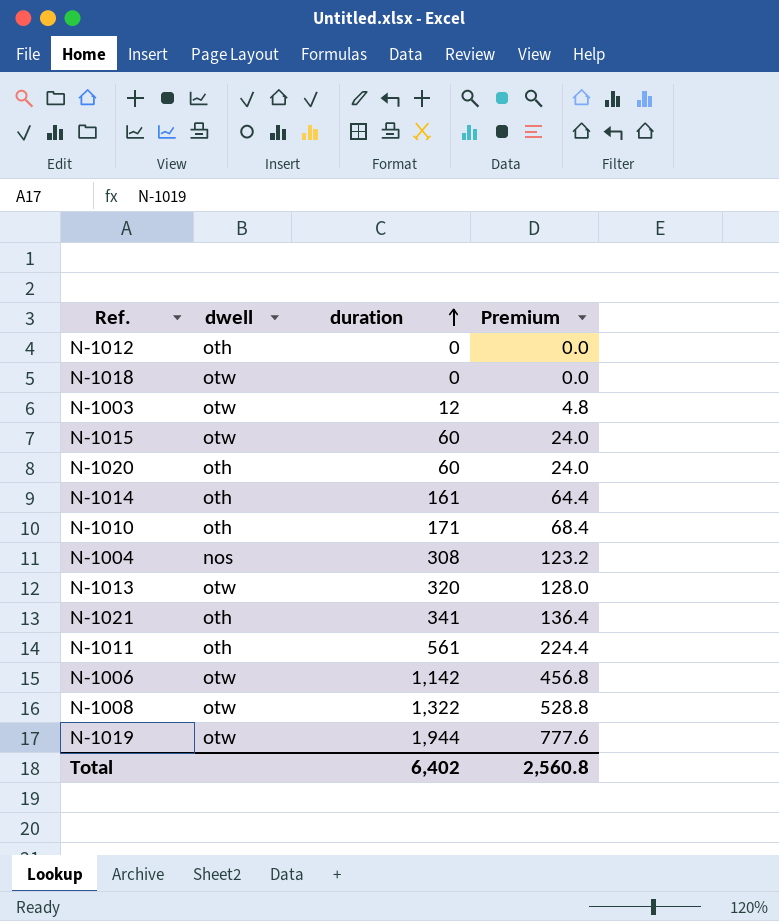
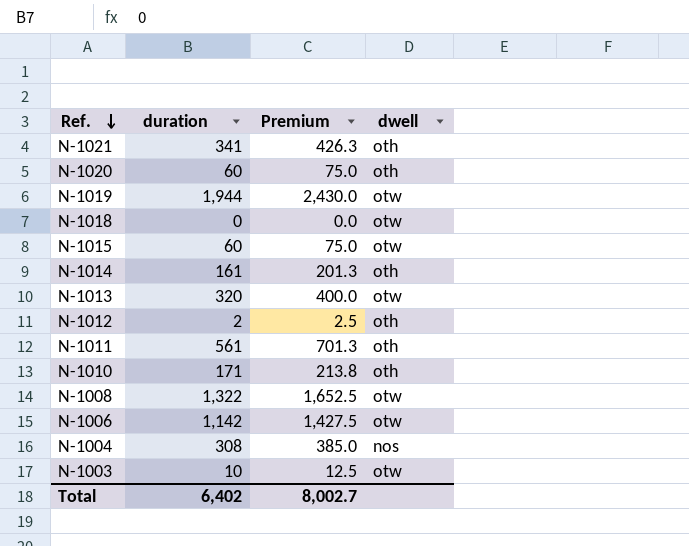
row order: duration ascending -> Ref. descending
column Premium | formula: [duration] * 0.4 -> [duration] * 1.25
column dwell | position: 2 -> 4
N-1012 | duration: 0 -> 2
N-1003 | duration: 12 -> 10
Total | Premium: 2,560.8 -> 8,002.7

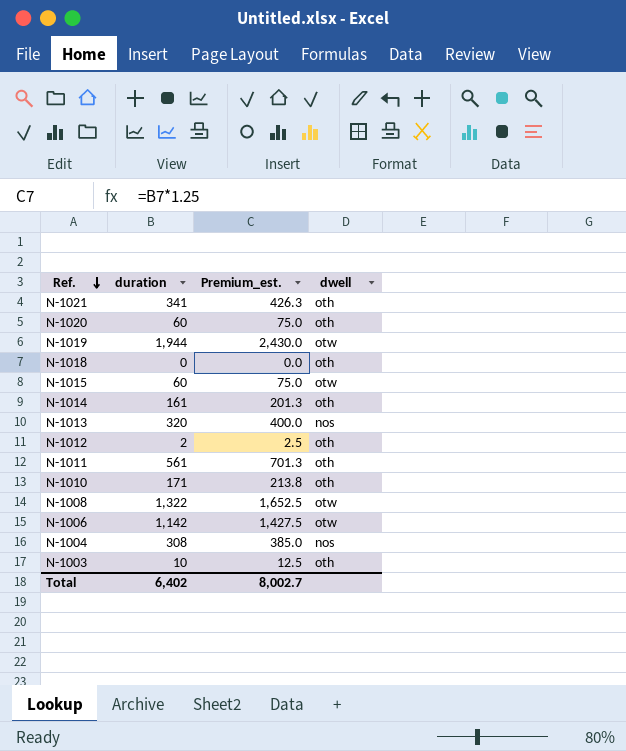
column name: Premium -> Premium_est.
N-1018 | dwell: otw -> oth
N-1013 | dwell: otw -> nos
N-1003 | dwell: otw -> oth

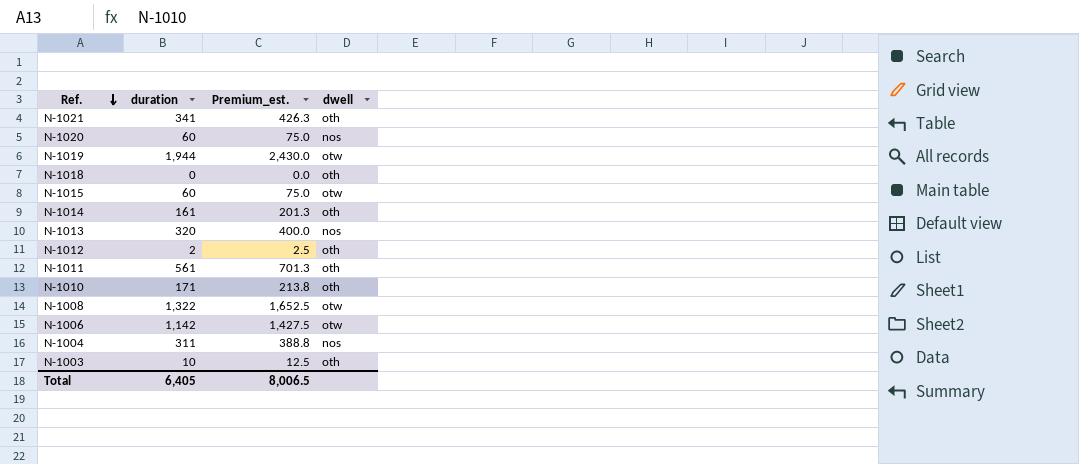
N-1020 | dwell: oth -> nos
N-1004 | duration: 308 -> 311
N-1004 | Premium_est.: 385.0 -> 388.8
Total | duration: 6,402 -> 6,405
Total | Premium_est.: 8,002.7 -> 8,006.5

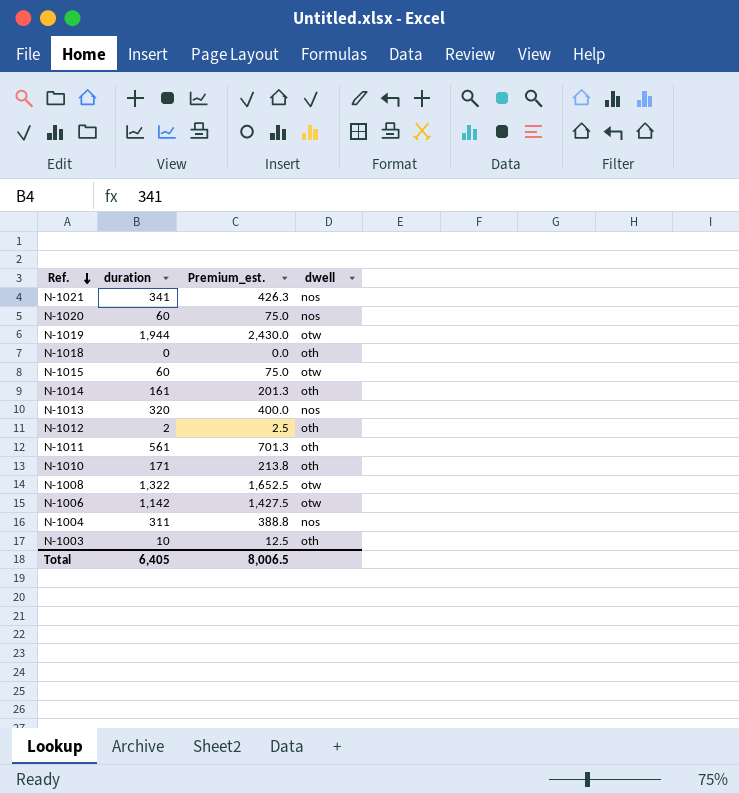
N-1021 | dwell: oth -> nos

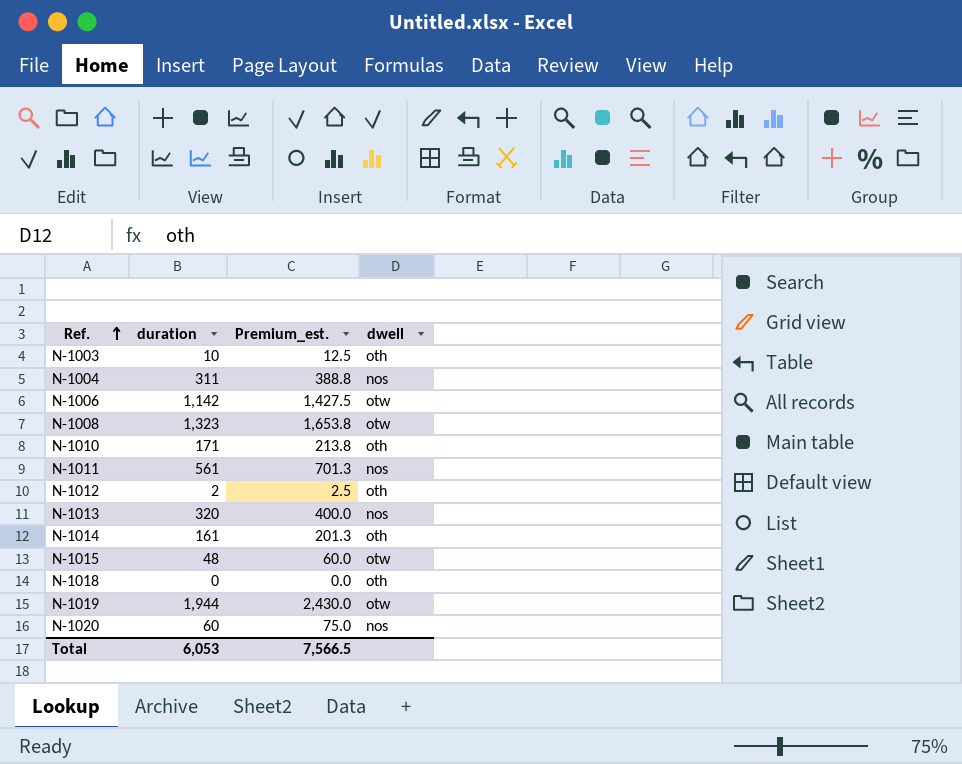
row order: Ref. descending -> Ref. ascending
row N-1021: 341 | 426.3 | nos -> none
N-1008 | duration: 1,322 -> 1,323
N-1008 | Premium_est.: 1,652.5 -> 1,653.8
N-1011 | dwell: oth -> nos
N-1015 | duration: 60 -> 48
N-1015 | Premium_est.: 75.0 -> 60.0
Total | duration: 6,405 -> 6,053
Total | Premium_est.: 8,006.5 -> 7,566.5

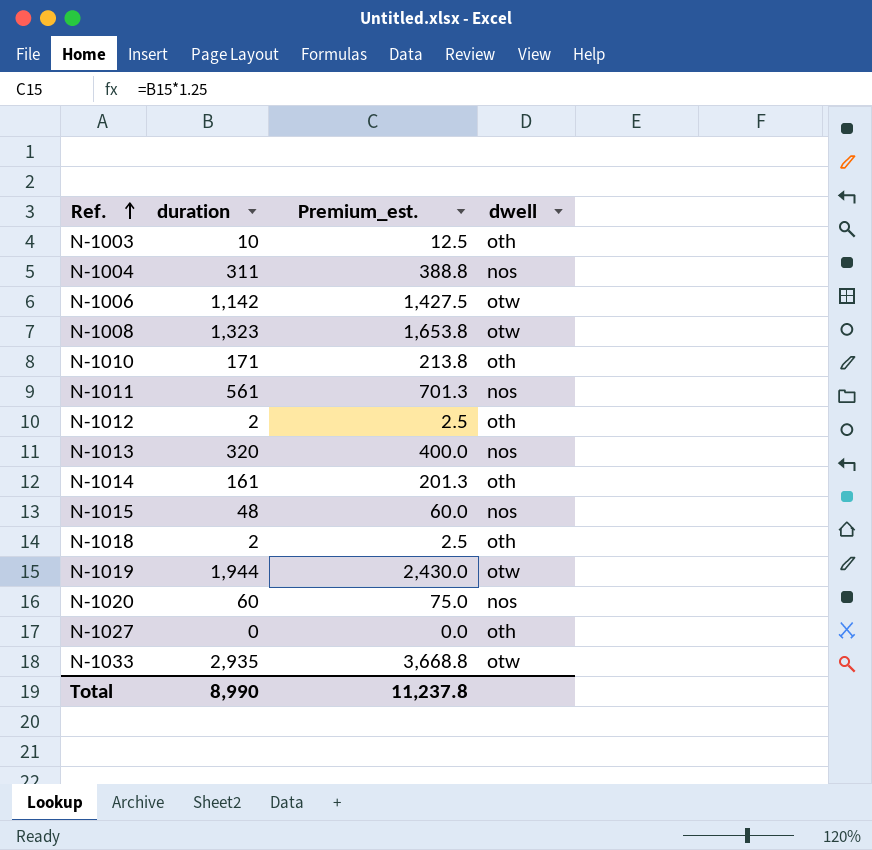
N-1015 | dwell: otw -> nos
N-1018 | duration: 0 -> 2
N-1018 | Premium_est.: 0.0 -> 2.5
row N-1027: none -> 0 | 0.0 | oth
row N-1033: none -> 2,935 | 3,668.8 | otw
Total | duration: 6,053 -> 8,990
Total | Premium_est.: 7,566.5 -> 11,237.8

